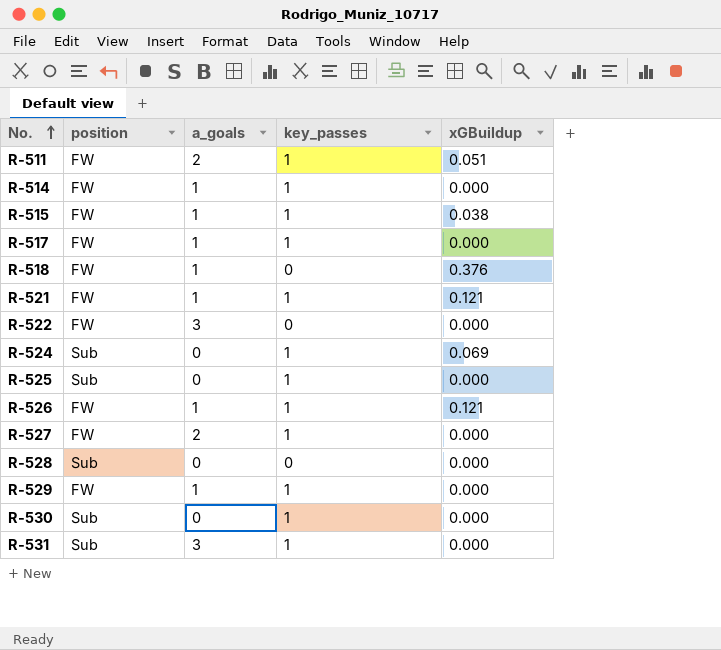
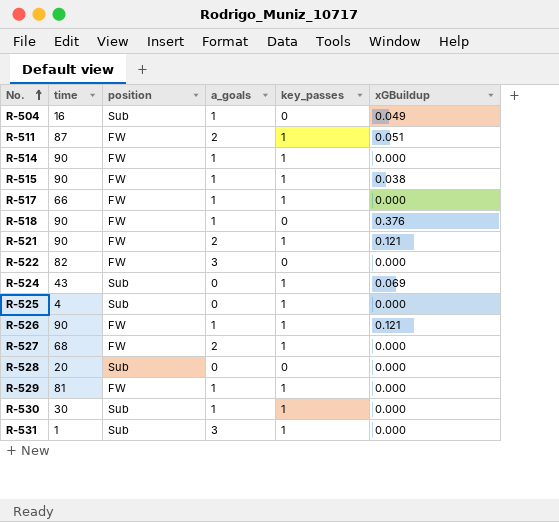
column time | position: none -> 2
row R-504: none -> 16 | Sub | 1 | 0 | 0.049
R-521 | a_goals: 1 -> 2
R-530 | a_goals: 0 -> 1

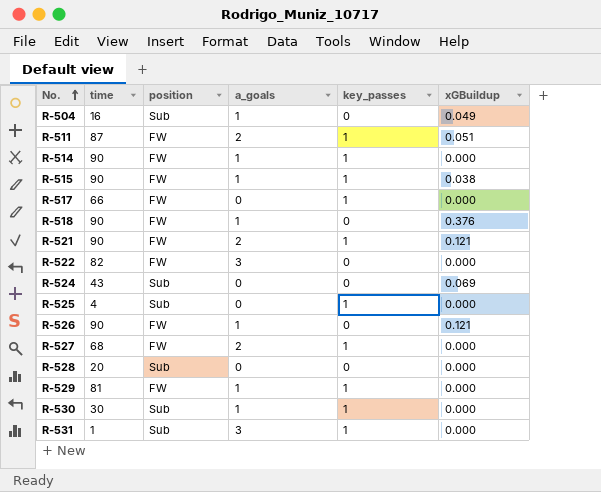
R-517 | a_goals: 1 -> 0
R-524 | key_passes: 1 -> 0
R-526 | key_passes: 1 -> 0

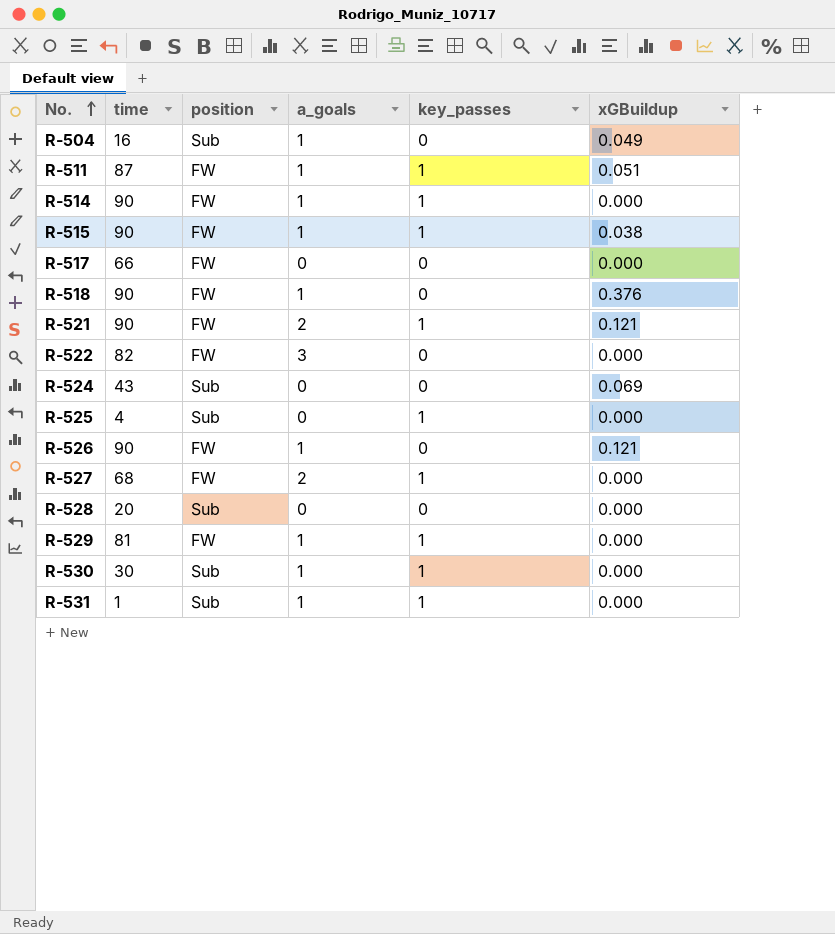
R-511 | a_goals: 2 -> 1
R-517 | key_passes: 1 -> 0
R-531 | a_goals: 3 -> 1

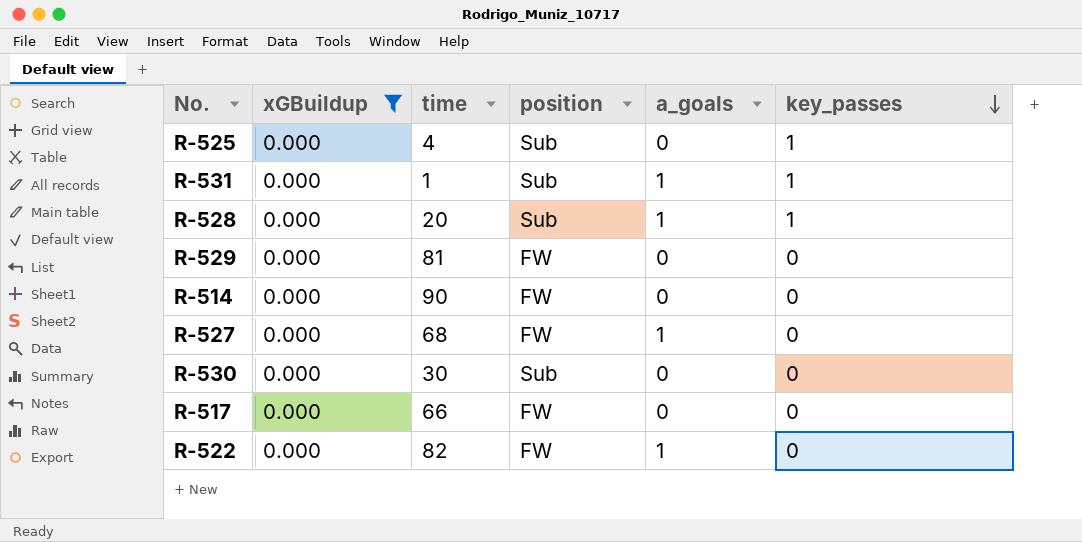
filter: none -> xGBuildup = 0.000
row order: No. ascending -> key_passes descending
column xGBuildup | position: 6 -> 2
R-528 | a_goals: 0 -> 1
R-528 | key_passes: 0 -> 1
R-529 | a_goals: 1 -> 0
R-529 | key_passes: 1 -> 0
R-514 | a_goals: 1 -> 0
R-514 | key_passes: 1 -> 0
R-527 | a_goals: 2 -> 1
R-527 | key_passes: 1 -> 0
R-530 | a_goals: 1 -> 0
R-530 | key_passes: 1 -> 0
R-522 | a_goals: 3 -> 1

